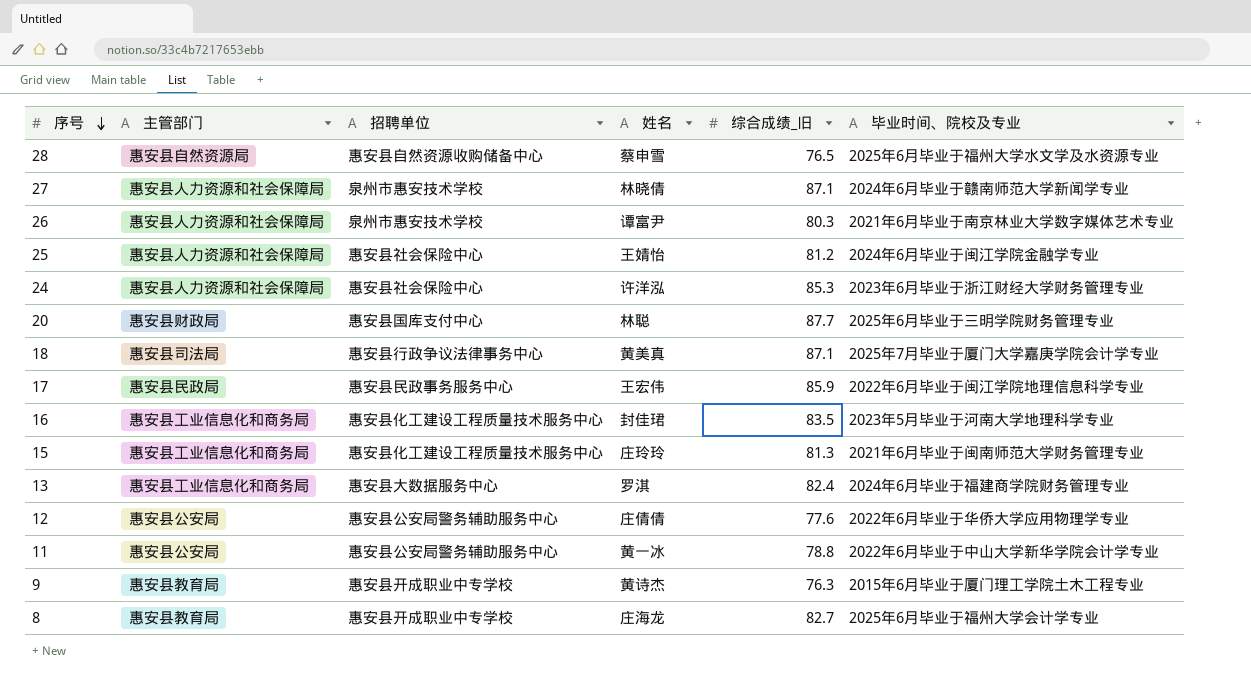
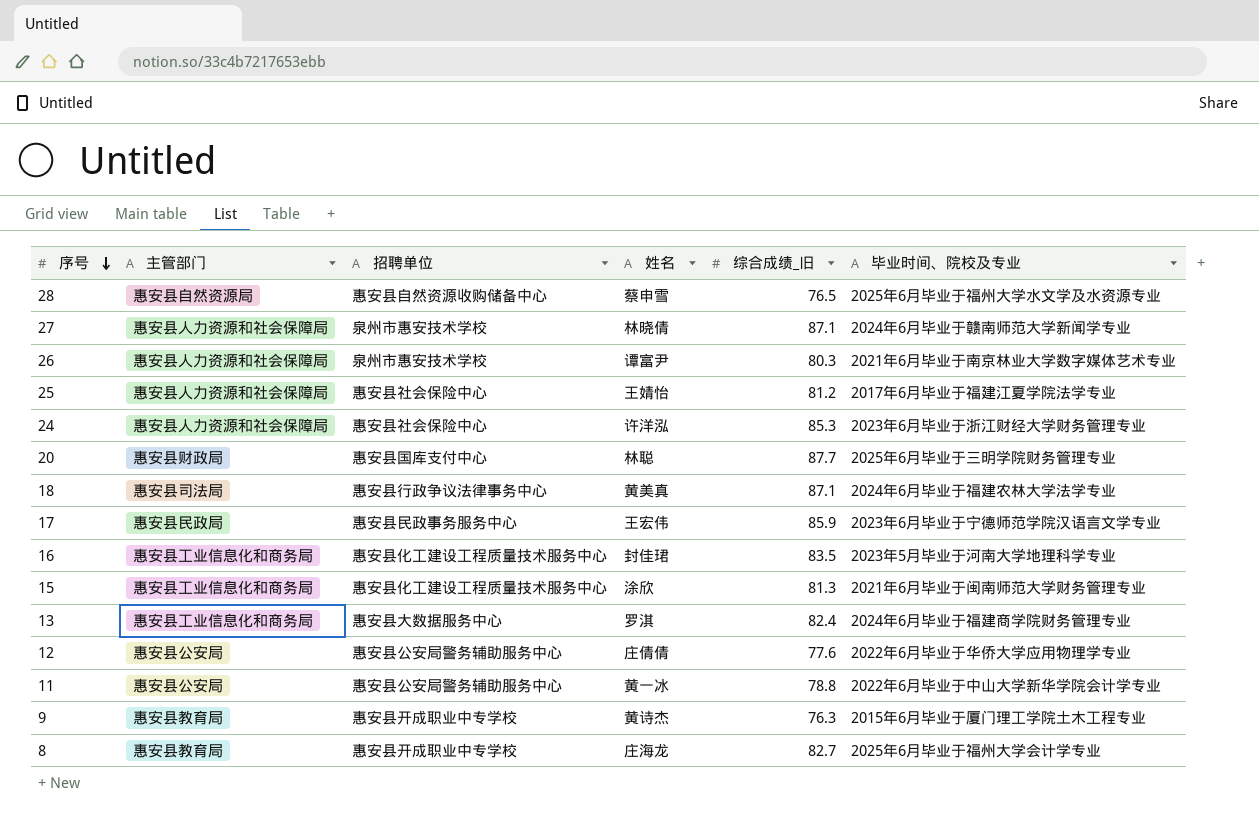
25 | 毕业时间、院校及专业: 2024年6月毕业于闽江学院金融学专业 -> 2017年6月毕业于福建江夏学院法学专业
18 | 毕业时间、院校及专业: 2025年7月毕业于厦门大学嘉庚学院会计学专业 -> 2024年6月毕业于福建农林大学法学专业
17 | 毕业时间、院校及专业: 2022年6月毕业于闽江学院地理信息科学专业 -> 2023年6月毕业于宁德师范学院汉语言文学专业
15 | 姓名: 庄玲玲 -> 涂欣

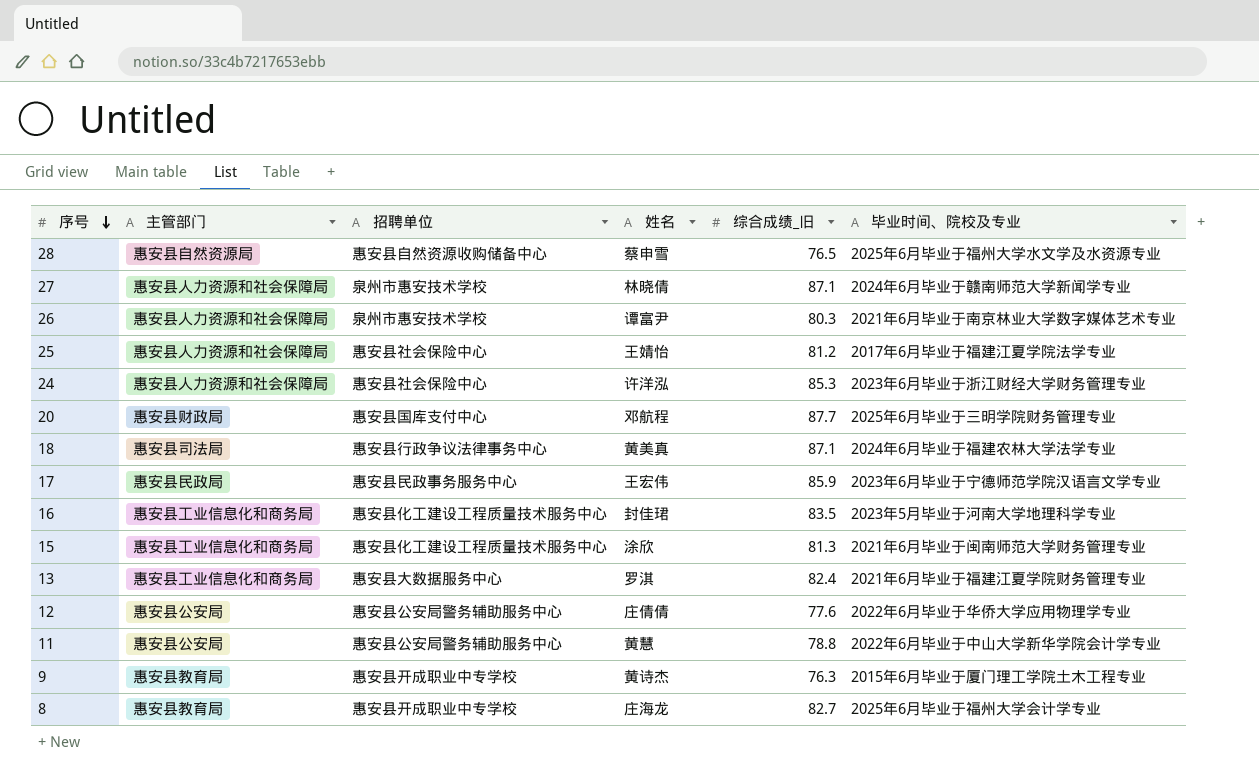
20 | 姓名: 林聪 -> 邓航程
13 | 毕业时间、院校及专业: 2024年6月毕业于福建商学院财务管理专业 -> 2021年6月毕业于福建江夏学院财务管理专业
11 | 姓名: 黄一冰 -> 黄慧

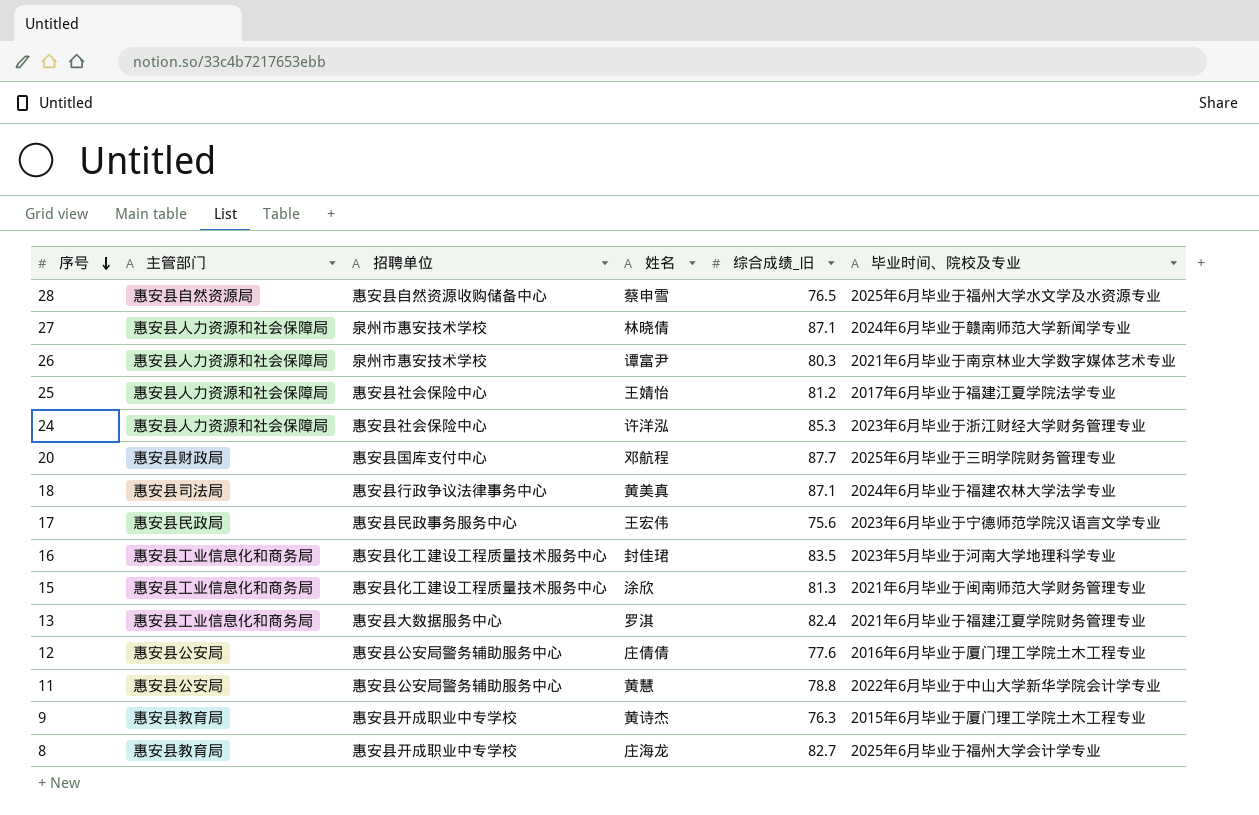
17 | 综合成绩_旧: 85.9 -> 75.6
12 | 毕业时间、院校及专业: 2022年6月毕业于华侨大学应用物理学专业 -> 2016年6月毕业于厦门理工学院土木工程专业

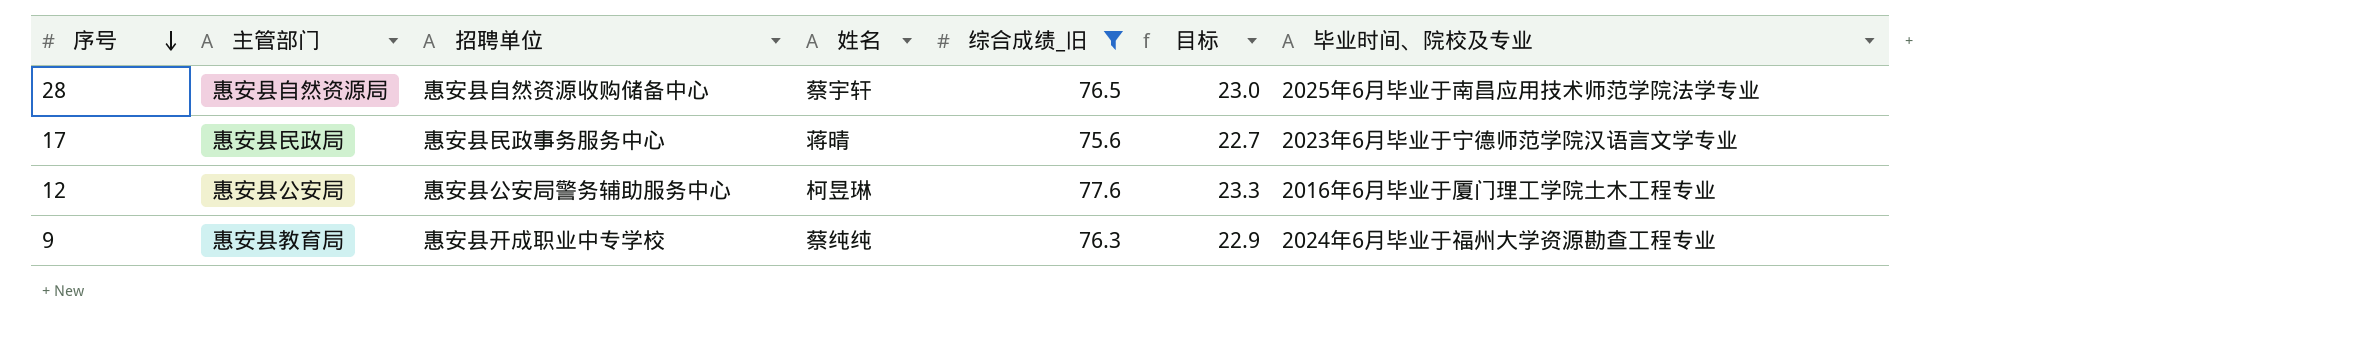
filter: none -> 综合成绩_旧 <= 77.6
column 目标 | formula: none -> [综合成绩_旧] * 0.3
28 | 姓名: 蔡申雪 -> 蔡宇轩
28 | 毕业时间、院校及专业: 2025年6月毕业于福州大学水文学及水资源专业 -> 2025年6月毕业于南昌应用技术师范学院法学专业
17 | 姓名: 王宏伟 -> 蒋晴
12 | 姓名: 庄倩倩 -> 柯昱琳
9 | 姓名: 黄诗杰 -> 蔡纯纯
9 | 毕业时间、院校及专业: 2015年6月毕业于厦门理工学院土木工程专业 -> 2024年6月毕业于福州大学资源勘查工程专业

